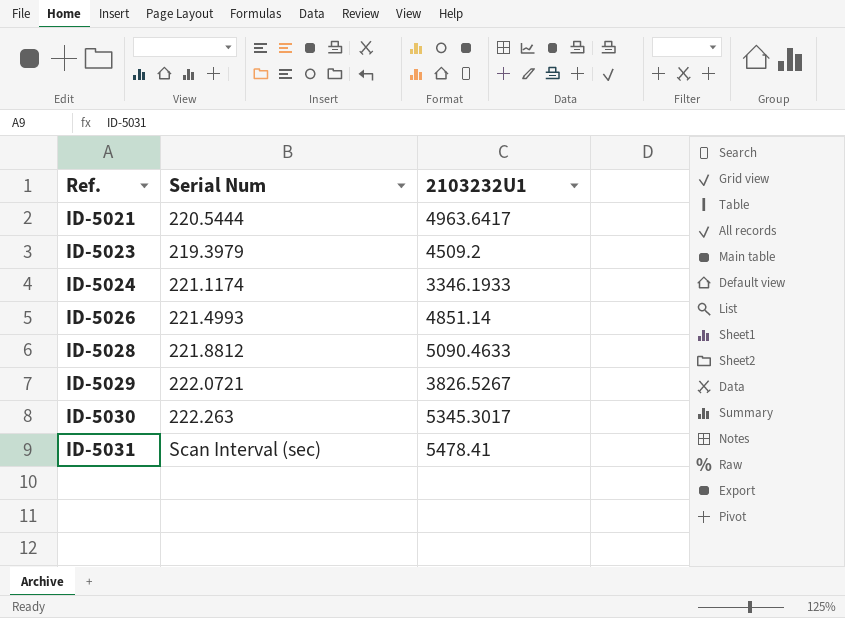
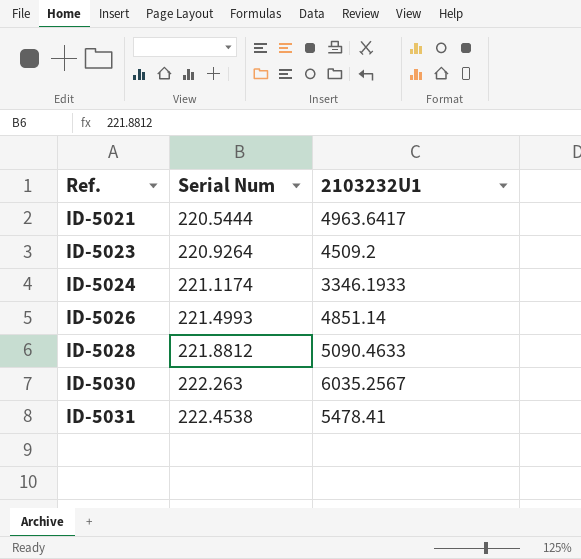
row ID-5029: 222.0721 | 3826.5267 -> none
ID-5023 | Serial Num: 219.3979 -> 220.9264
ID-5030 | 2103232U1: 5345.3017 -> 6035.2567
ID-5031 | Serial Num: Scan Interval (sec) -> 222.4538

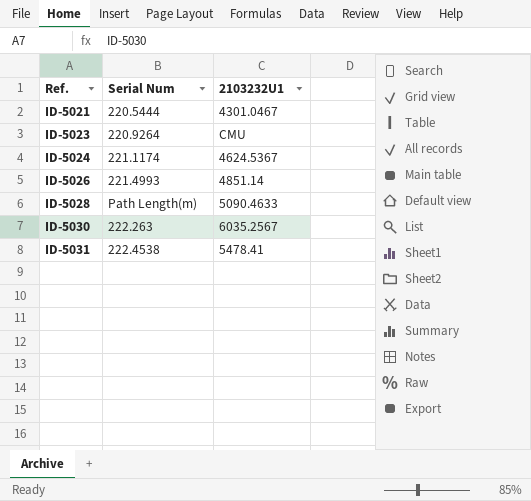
ID-5021 | 2103232U1: 4963.6417 -> 4301.0467
ID-5023 | 2103232U1: 4509.2 -> CMU
ID-5024 | 2103232U1: 3346.1933 -> 4624.5367
ID-5028 | Serial Num: 221.8812 -> Path Length(m)

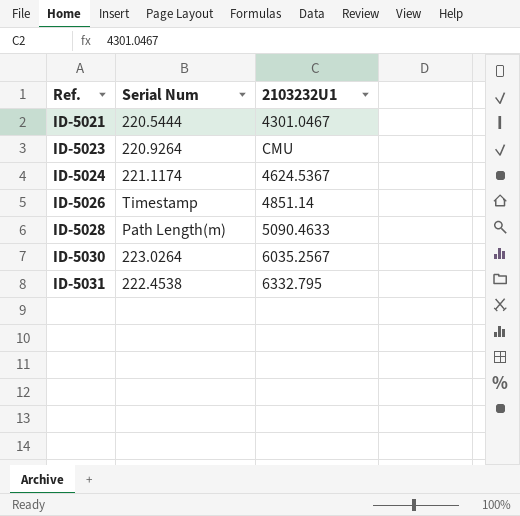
ID-5026 | Serial Num: 221.4993 -> Timestamp
ID-5030 | Serial Num: 222.263 -> 223.0264
ID-5031 | 2103232U1: 5478.41 -> 6332.795

